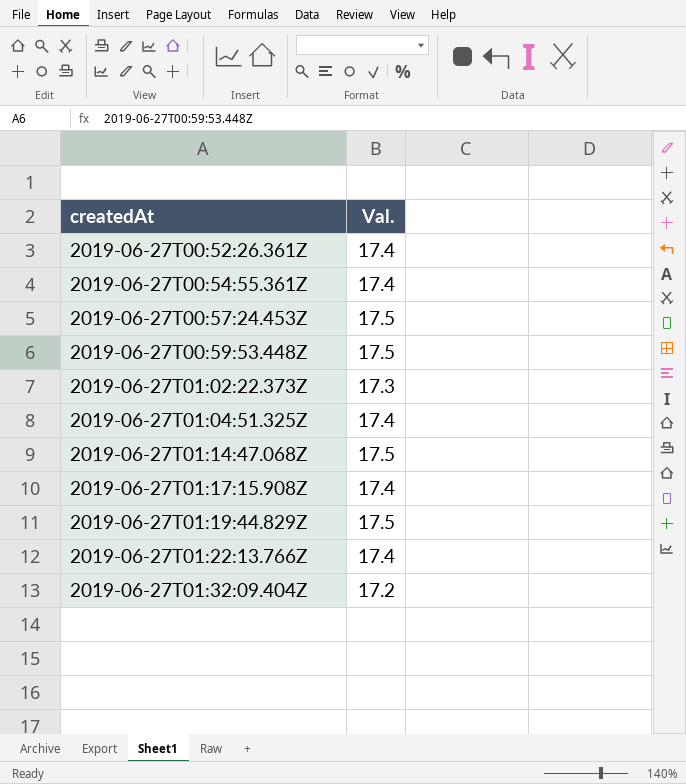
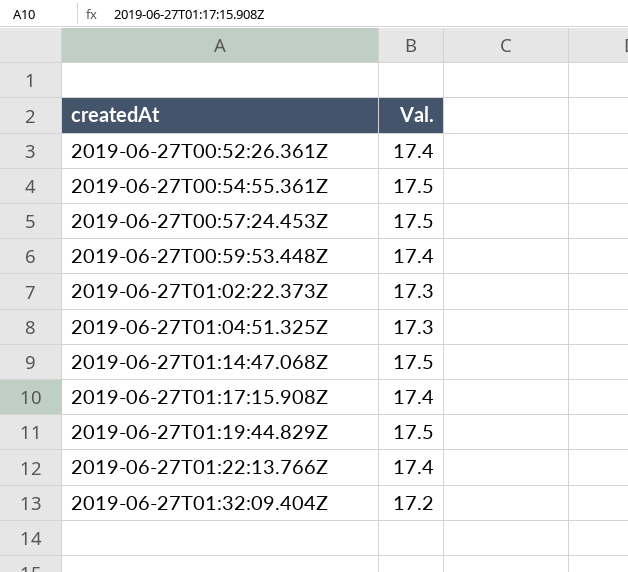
2019-06-27T00:54:55.361Z | Val.: 17.4 -> 17.5
2019-06-27T00:59:53.448Z | Val.: 17.5 -> 17.4
2019-06-27T01:04:51.325Z | Val.: 17.4 -> 17.3

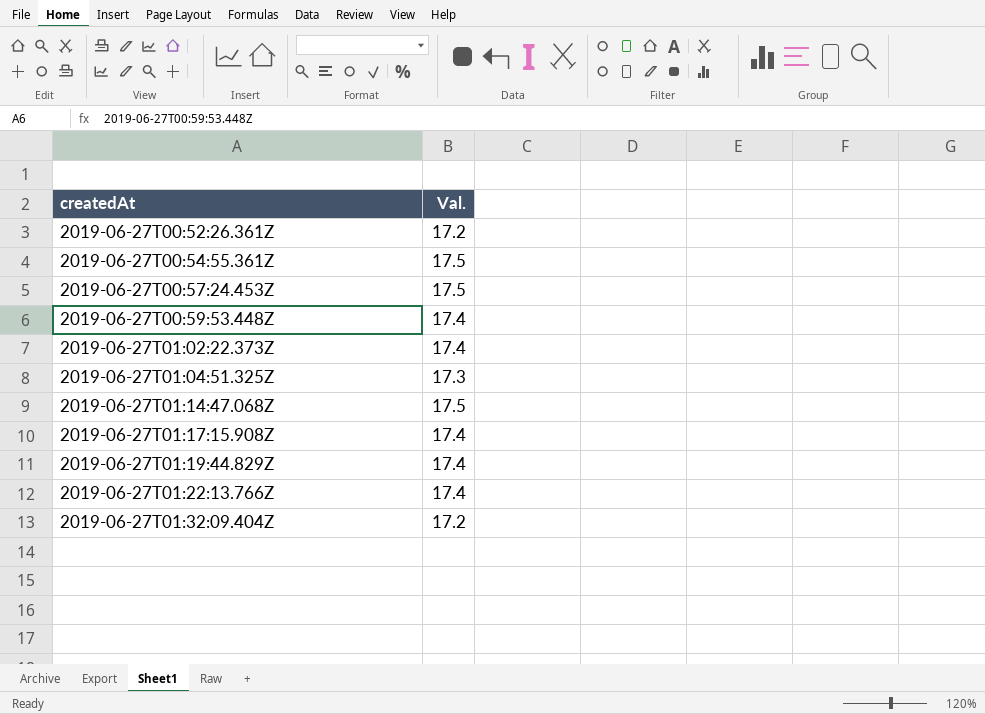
2019-06-27T00:52:26.361Z | Val.: 17.4 -> 17.2
2019-06-27T01:02:22.373Z | Val.: 17.3 -> 17.4
2019-06-27T01:19:44.829Z | Val.: 17.5 -> 17.4

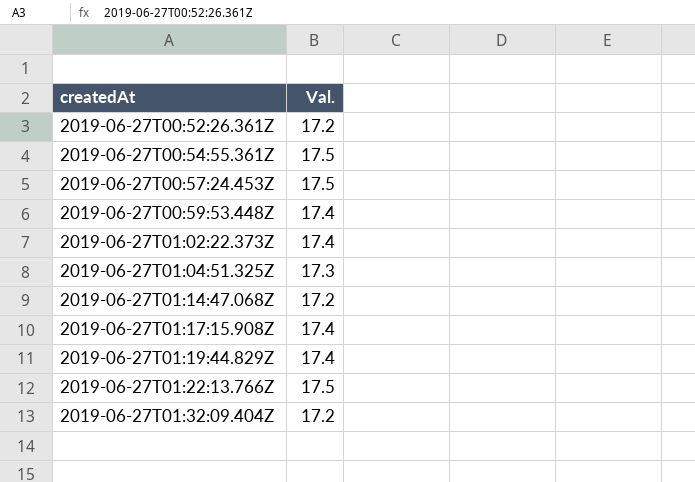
2019-06-27T01:14:47.068Z | Val.: 17.5 -> 17.2
2019-06-27T01:22:13.766Z | Val.: 17.4 -> 17.5

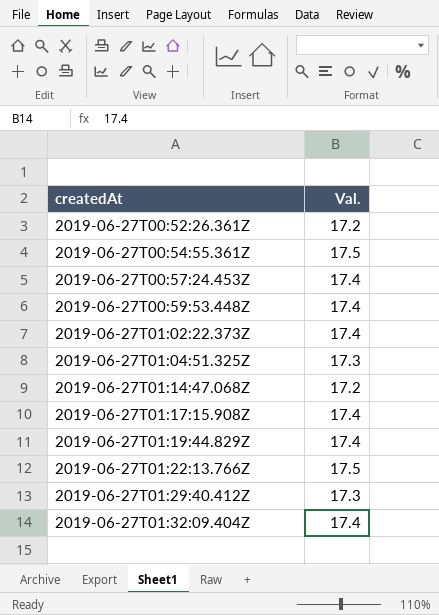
2019-06-27T00:57:24.453Z | Val.: 17.5 -> 17.4
row 2019-06-27T01:29:40.412Z: none -> 17.3
2019-06-27T01:32:09.404Z | Val.: 17.2 -> 17.4

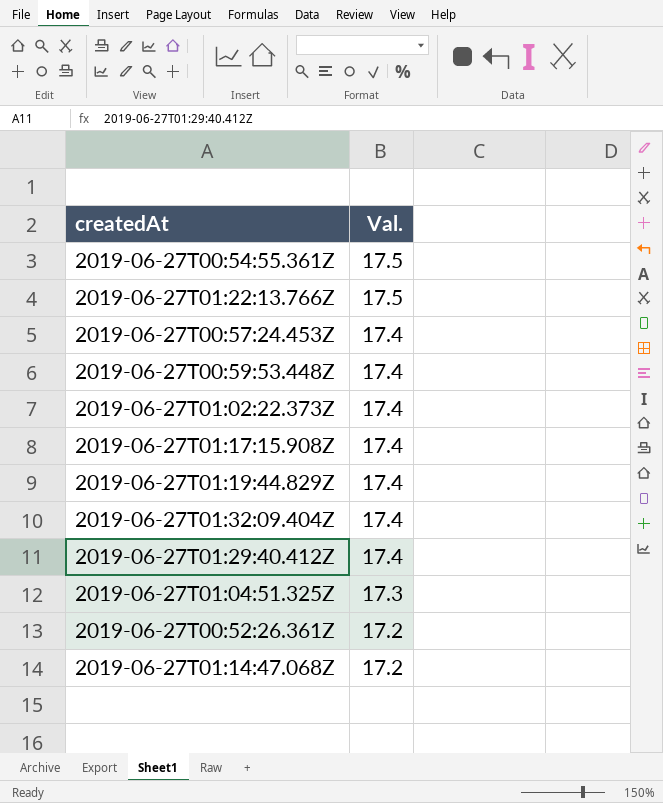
row order: createdAt ascending -> Val. descending
2019-06-27T01:29:40.412Z | Val.: 17.3 -> 17.4

